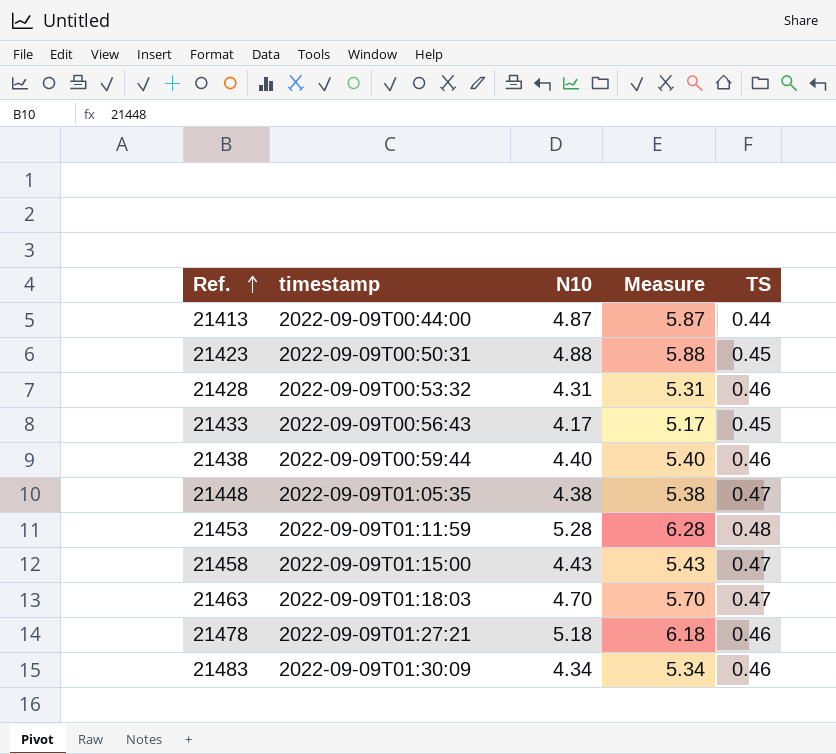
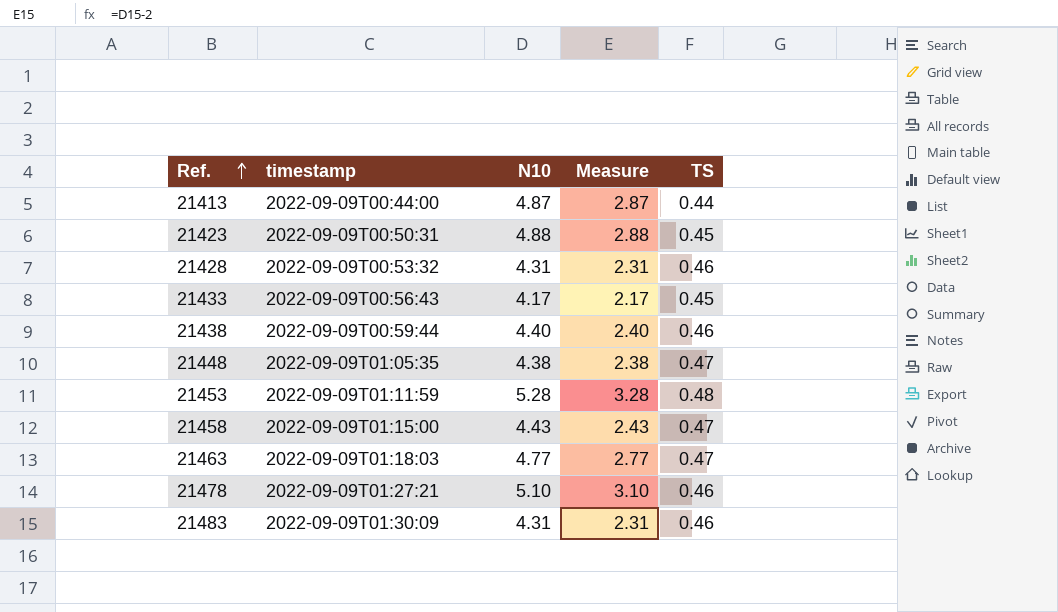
column Measure | formula: [N10] + 1 -> [N10] - 2
21463 | N10: 4.70 -> 4.77
21478 | N10: 5.18 -> 5.10
21483 | N10: 4.34 -> 4.31

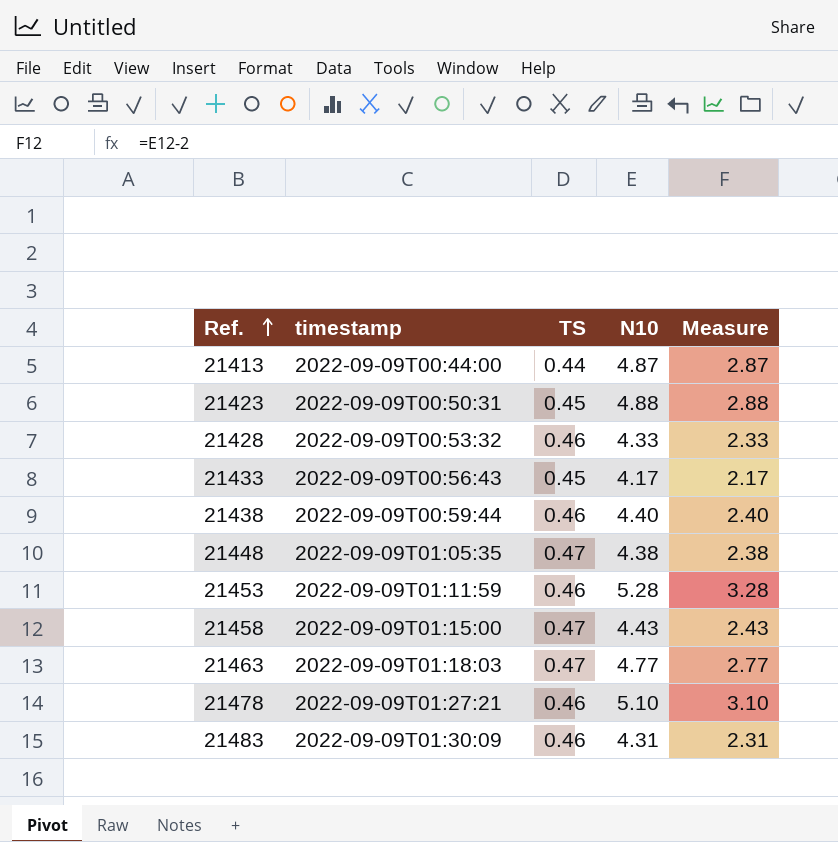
column TS | position: 5 -> 3
21428 | N10: 4.31 -> 4.33
21428 | Measure: 2.31 -> 2.33
21453 | TS: 0.48 -> 0.46

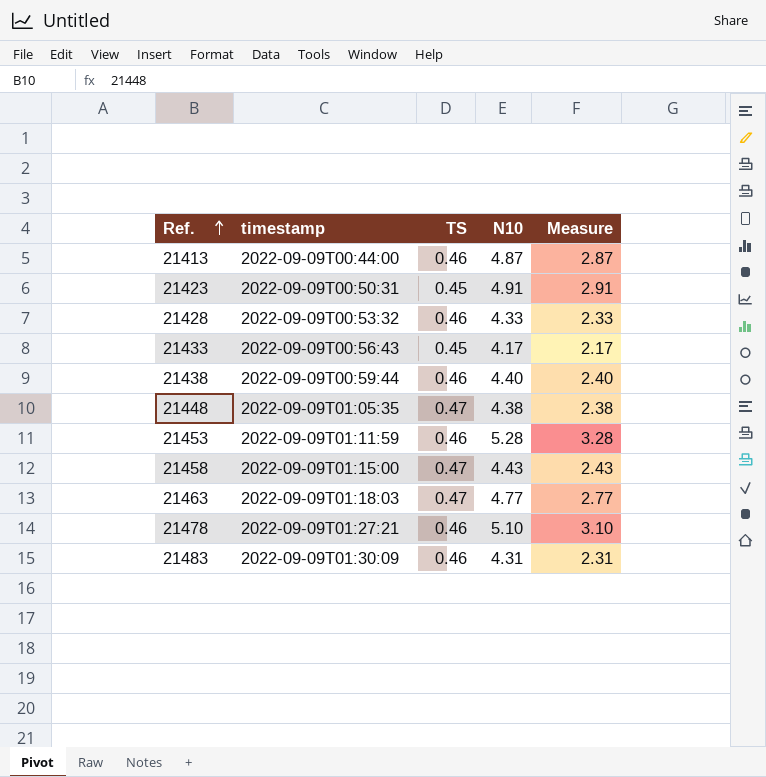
21413 | TS: 0.44 -> 0.46
21423 | N10: 4.88 -> 4.91
21423 | Measure: 2.88 -> 2.91

